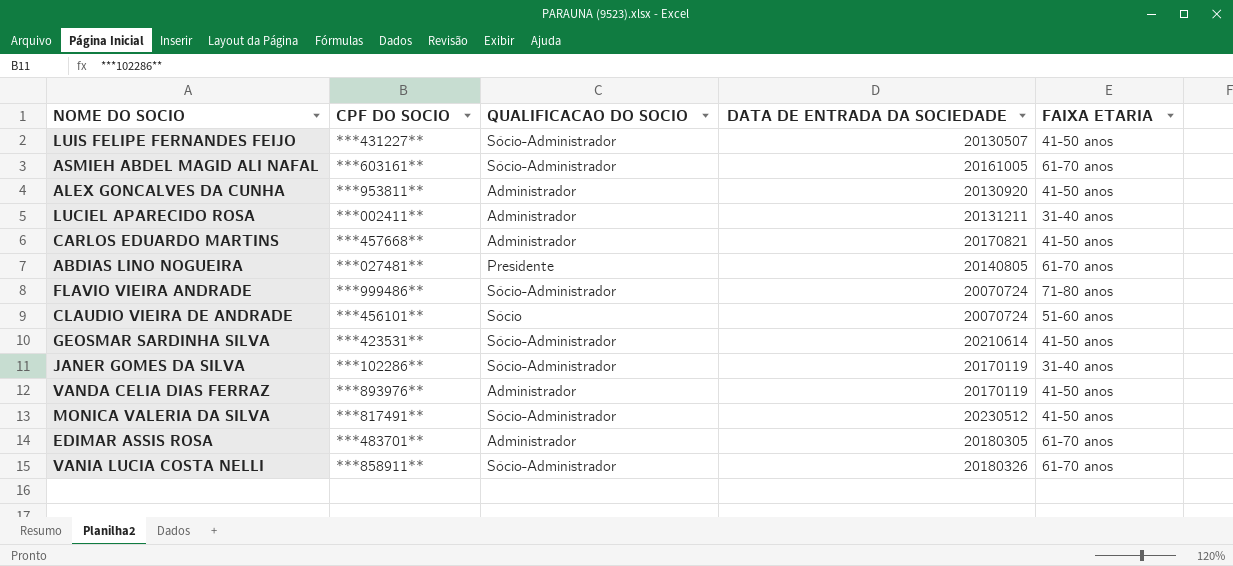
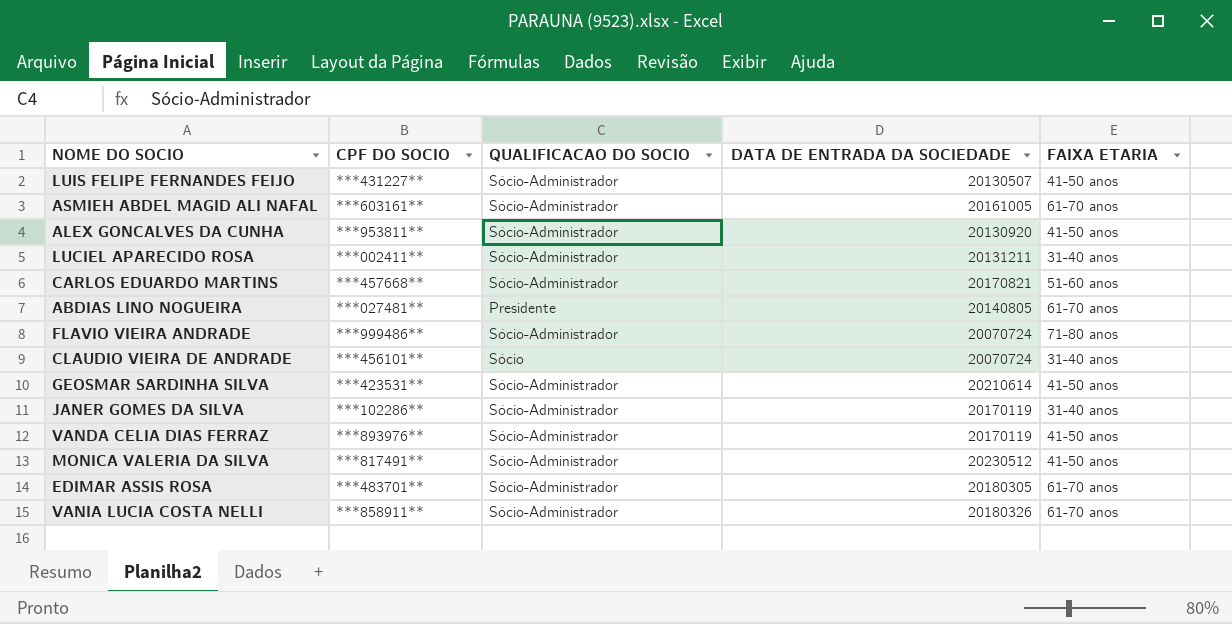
ALEX GONCALVES DA CUNHA | QUALIFICACAO DO SOCIO: Administrador -> Sócio-Administrador
LUCIEL APARECIDO ROSA | QUALIFICACAO DO SOCIO: Administrador -> Sócio-Administrador
CARLOS EDUARDO MARTINS | QUALIFICACAO DO SOCIO: Administrador -> Sócio-Administrador
CARLOS EDUARDO MARTINS | FAIXA ETARIA: 41-50 anos -> 51-60 anos
CLAUDIO VIEIRA DE ANDRADE | FAIXA ETARIA: 51-60 anos -> 31-40 anos
VANDA CELIA DIAS FERRAZ | QUALIFICACAO DO SOCIO: Administrador -> Sócio-Administrador
EDIMAR ASSIS ROSA | QUALIFICACAO DO SOCIO: Administrador -> Sócio-Administrador

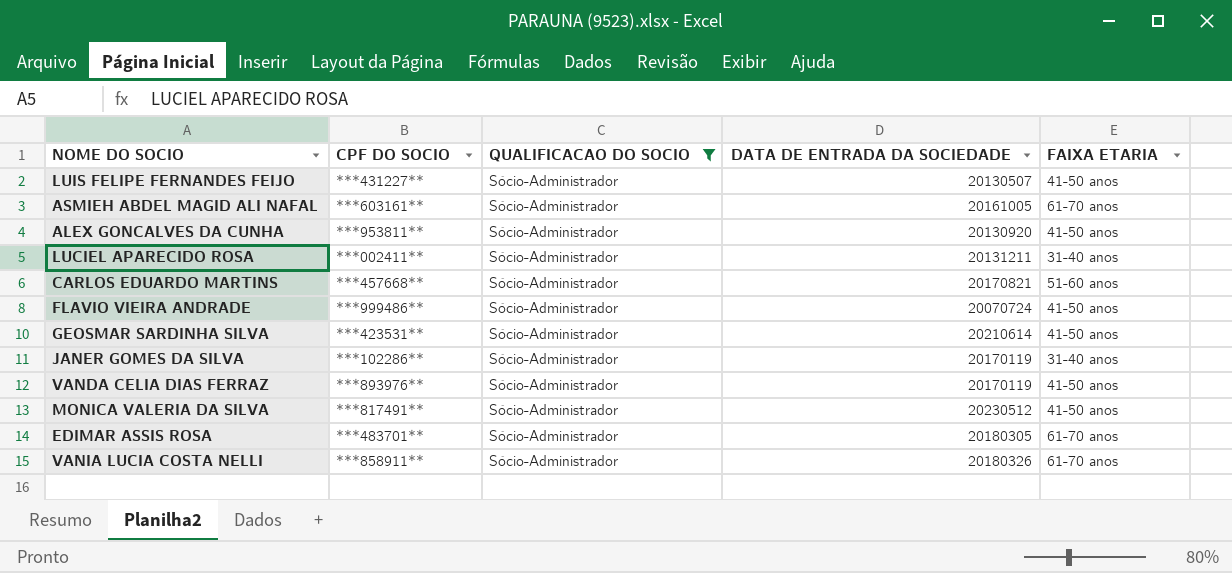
filter: none -> QUALIFICACAO DO SOCIO = Sócio-Administrador
FLAVIO VIEIRA ANDRADE | FAIXA ETARIA: 71-80 anos -> 41-50 anos

